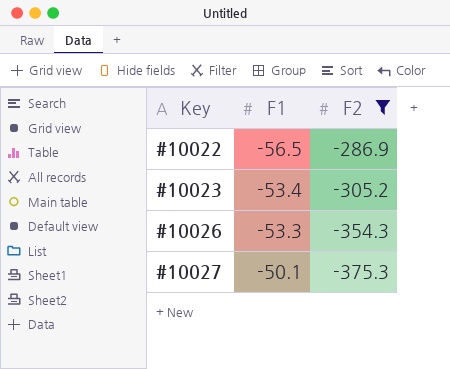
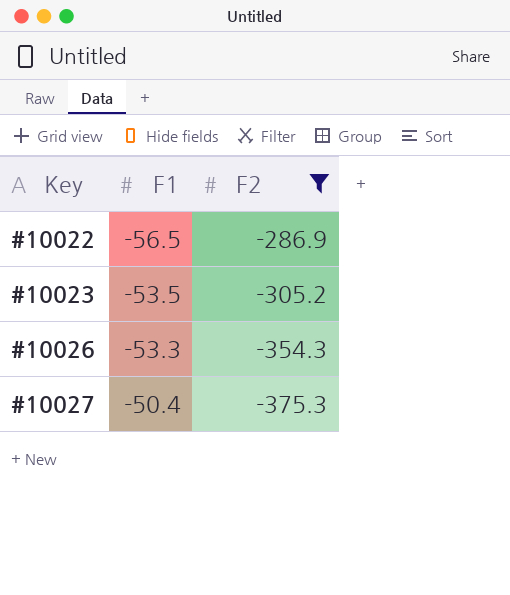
#10023 | F1: -53.4 -> -53.5
#10027 | F1: -50.1 -> -50.4

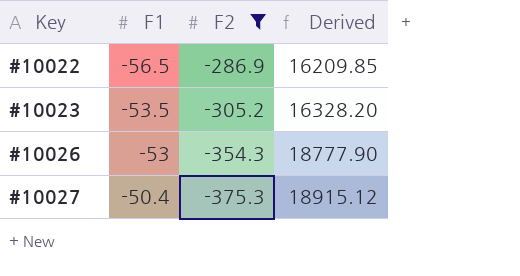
column Derived | formula: none -> [F1] * [F2]
#10026 | F1: -53.3 -> -53

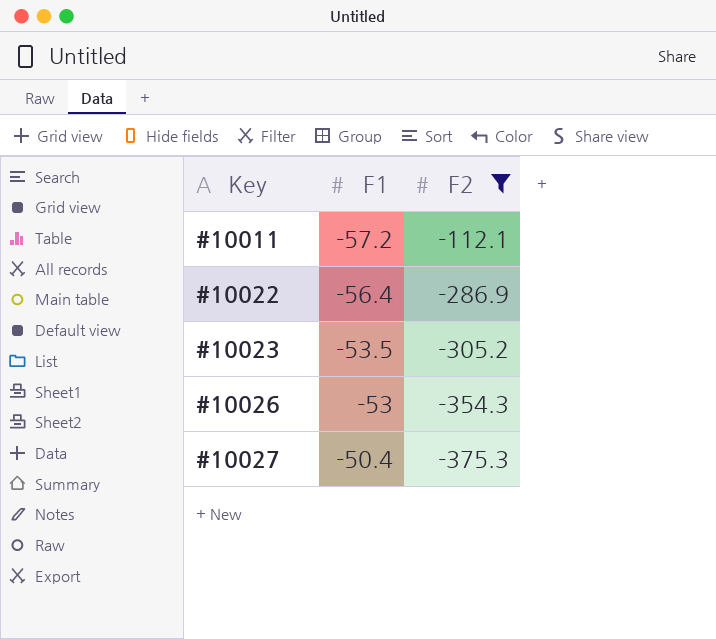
column Derived | formula: [F1] * [F2] -> none
row #10011: none -> -57.2 | -112.1
#10022 | F1: -56.5 -> -56.4

